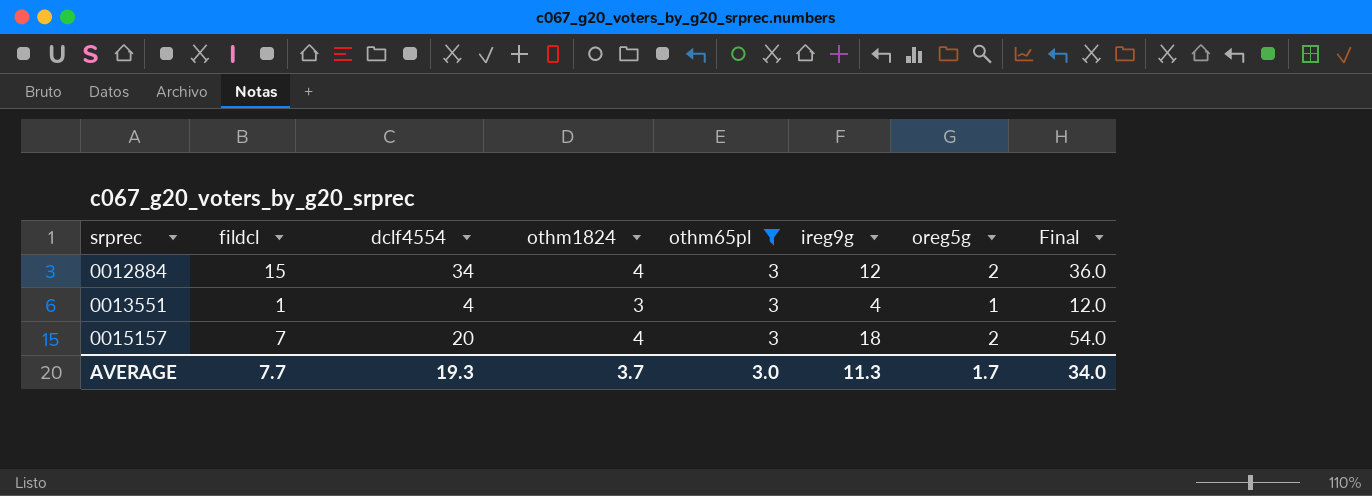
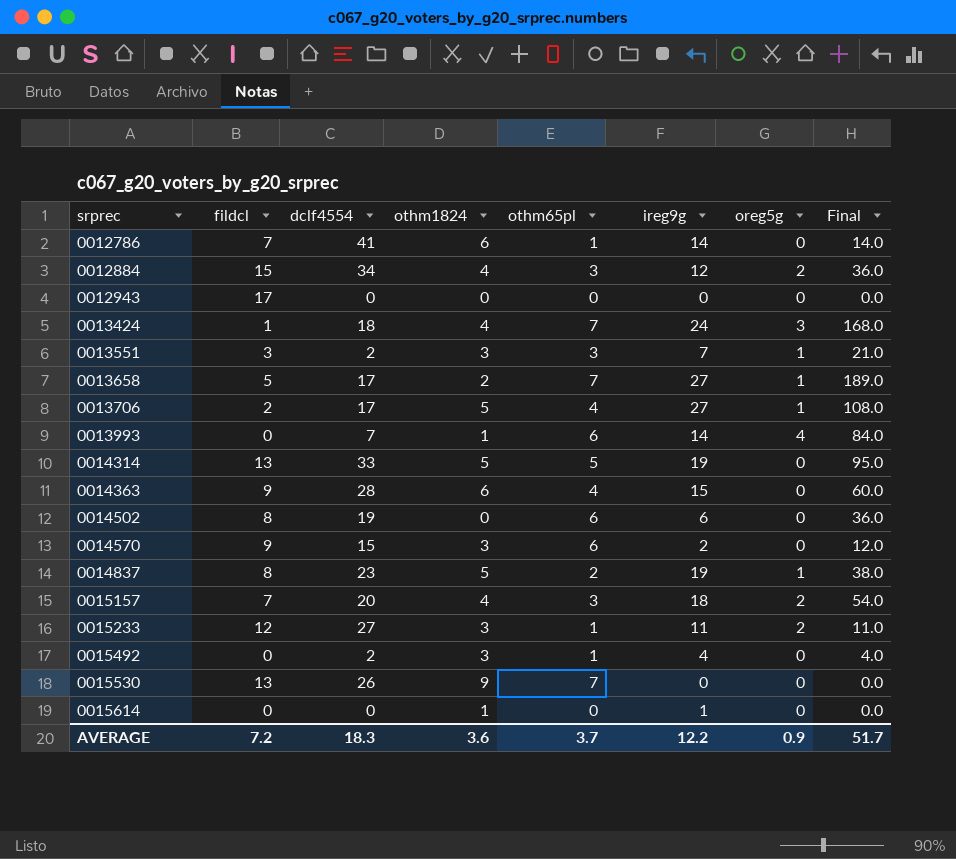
filter: othm65pl = 3 -> none
0013551 | fildcl: 1 -> 3
0013551 | dclf4554: 4 -> 2
0013551 | ireg9g: 4 -> 7
0013551 | Final: 12.0 -> 21.0
AVERAGE | fildcl: 7.7 -> 7.2
AVERAGE | dclf4554: 19.3 -> 18.3
AVERAGE | othm1824: 3.7 -> 3.6
AVERAGE | othm65pl: 3.0 -> 3.7
AVERAGE | ireg9g: 11.3 -> 12.2
AVERAGE | oreg5g: 1.7 -> 0.9
AVERAGE | Final: 34.0 -> 51.7

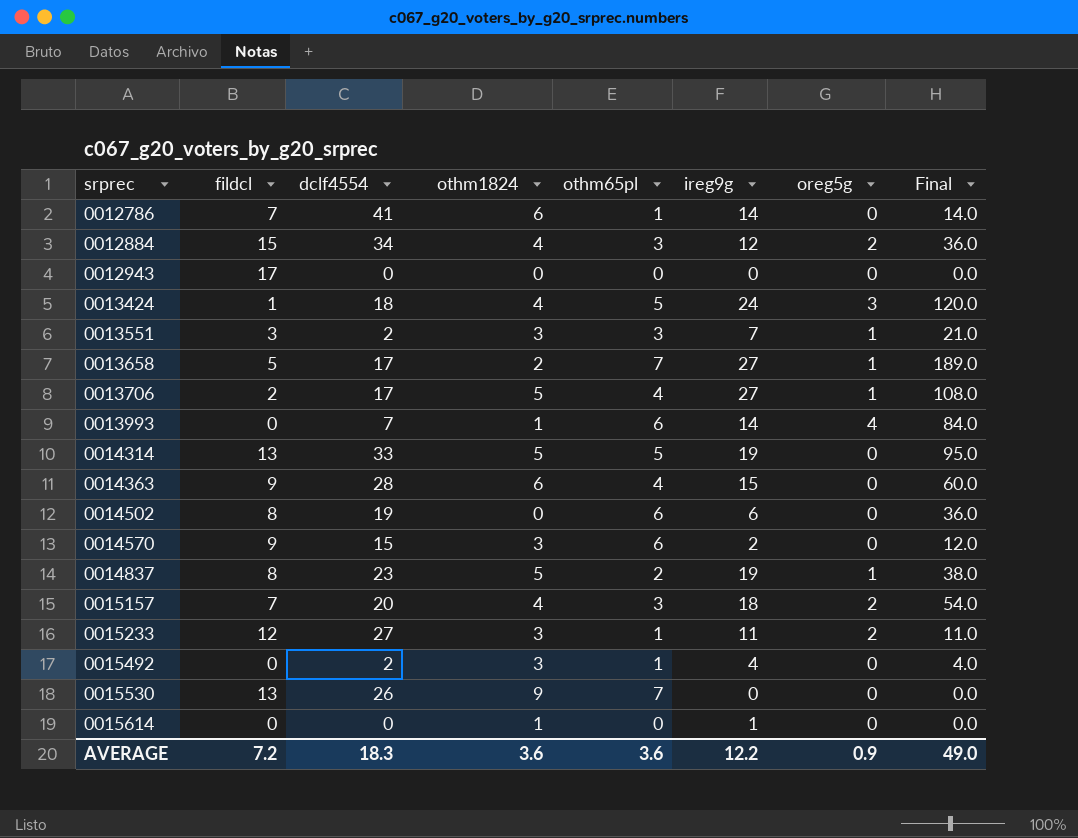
0013424 | othm65pl: 7 -> 5
0013424 | Final: 168.0 -> 120.0
AVERAGE | othm65pl: 3.7 -> 3.6
AVERAGE | Final: 51.7 -> 49.0

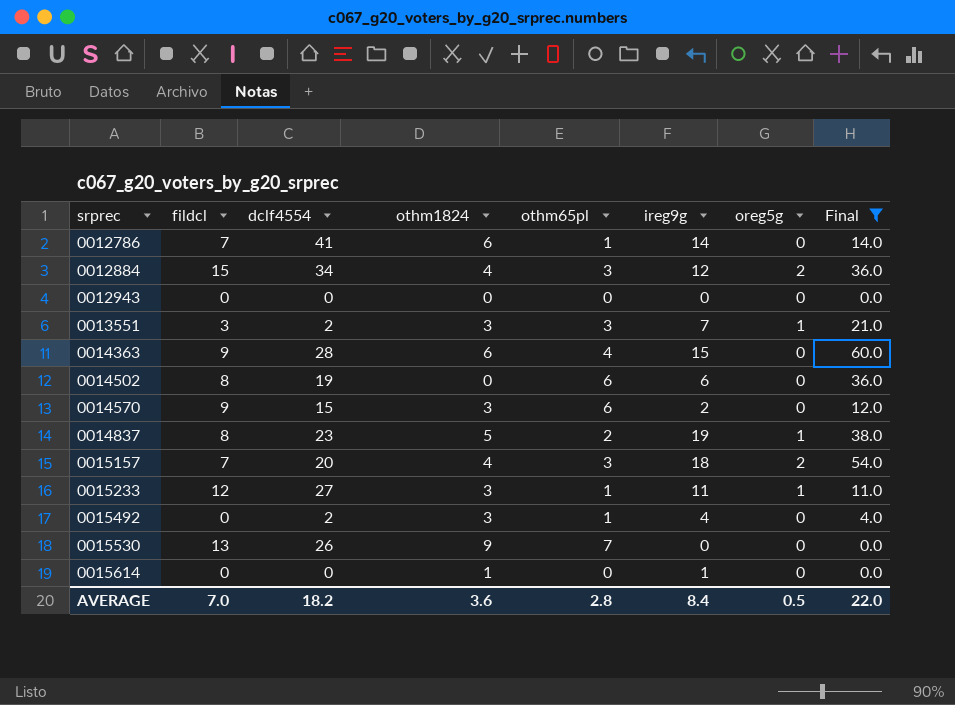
filter: none -> Final <= 60.0
0012943 | fildcl: 17 -> 0
0015233 | oreg5g: 2 -> 1
AVERAGE | fildcl: 7.2 -> 7.0
AVERAGE | dclf4554: 18.3 -> 18.2
AVERAGE | othm65pl: 3.6 -> 2.8
AVERAGE | ireg9g: 12.2 -> 8.4
AVERAGE | oreg5g: 0.9 -> 0.5
AVERAGE | Final: 49.0 -> 22.0

